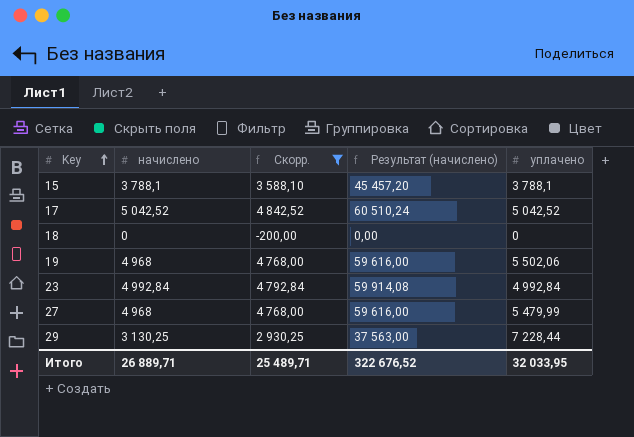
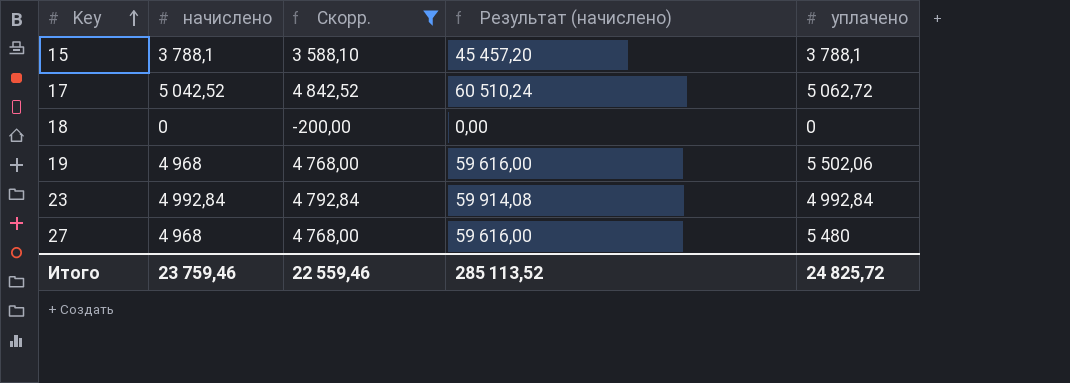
row 29: 3 130,25 | 2 930,25 | 37 563,00 | 7 228,44 -> none
17 | уплачено: 5 042,52 -> 5 062,72
27 | уплачено: 5 479,99 -> 5 480
Итого | начислено: 26 889,71 -> 23 759,46
Итого | Скорр.: 25 489,71 -> 22 559,46
Итого | Результат (начислено): 322 676,52 -> 285 113,52
Итого | уплачено: 32 033,95 -> 24 825,72

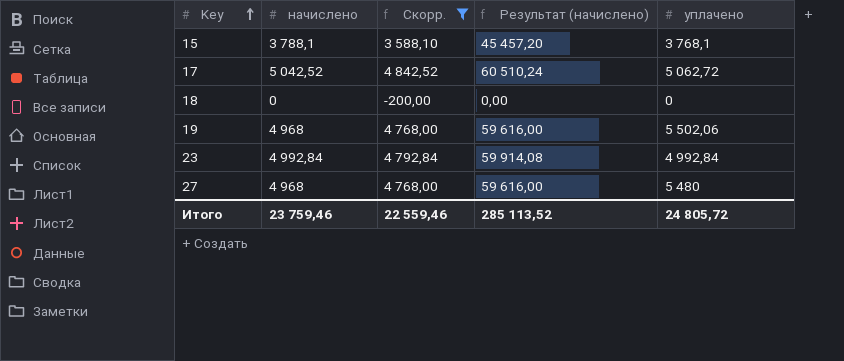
15 | уплачено: 3 788,1 -> 3 768,1
Итого | уплачено: 24 825,72 -> 24 805,72

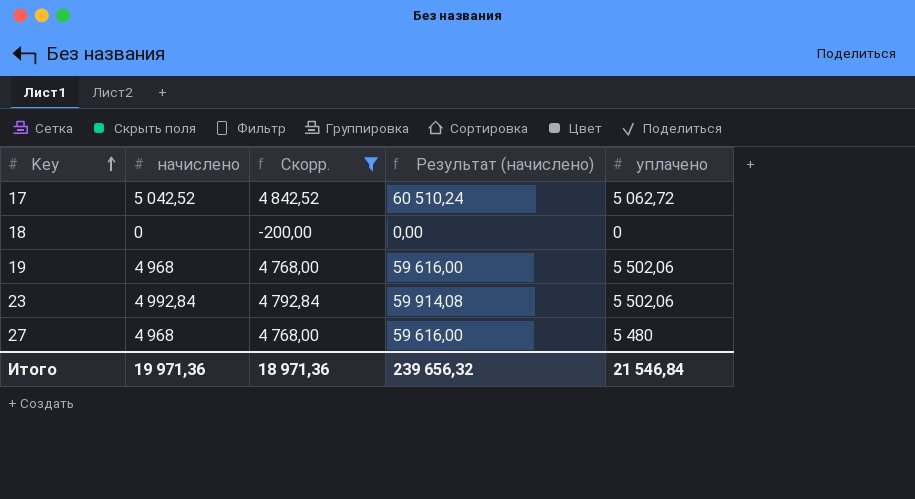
row 15: 3 788,1 | 3 588,10 | 45 457,20 | 3 768,1 -> none
23 | уплачено: 4 992,84 -> 5 502,06
Итого | начислено: 23 759,46 -> 19 971,36
Итого | Скорр.: 22 559,46 -> 18 971,36
Итого | Результат (начислено): 285 113,52 -> 239 656,32
Итого | уплачено: 24 805,72 -> 21 546,84

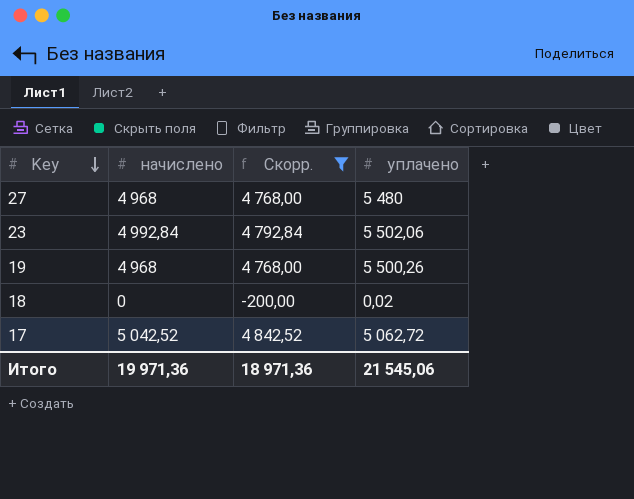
row order: Key ascending -> Key descending
column Результат (начислено) | formula: [начислено] * 12 -> none
19 | уплачено: 5 502,06 -> 5 500,26
18 | уплачено: 0 -> 0,02
Итого | уплачено: 21 546,84 -> 21 545,06

